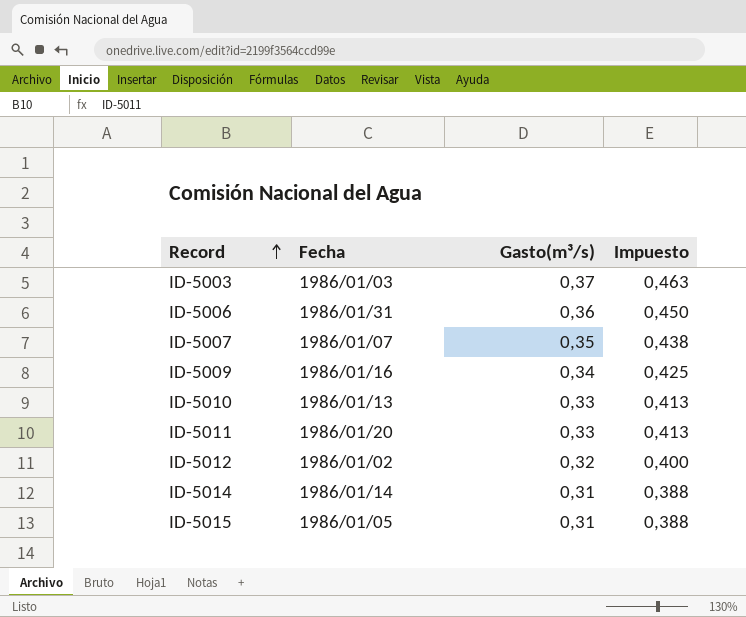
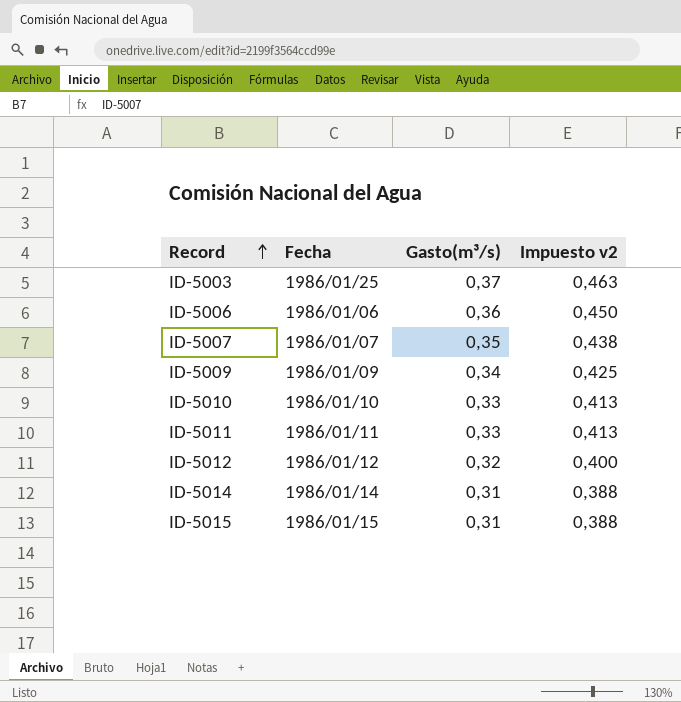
column name: Impuesto -> Impuesto v2
ID-5003 | Fecha: 1986/01/03 -> 1986/01/25
ID-5006 | Fecha: 1986/01/31 -> 1986/01/06
ID-5009 | Fecha: 1986/01/16 -> 1986/01/09
ID-5010 | Fecha: 1986/01/13 -> 1986/01/10
ID-5011 | Fecha: 1986/01/20 -> 1986/01/11
ID-5012 | Fecha: 1986/01/02 -> 1986/01/12
ID-5015 | Fecha: 1986/01/05 -> 1986/01/15

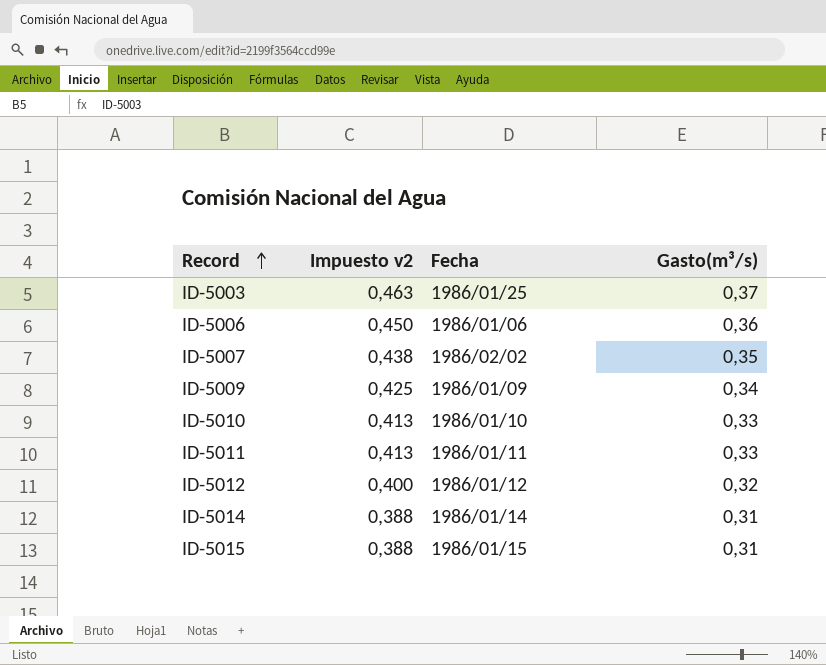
column Impuesto v2 | position: 4 -> 2
ID-5007 | Fecha: 1986/01/07 -> 1986/02/02

